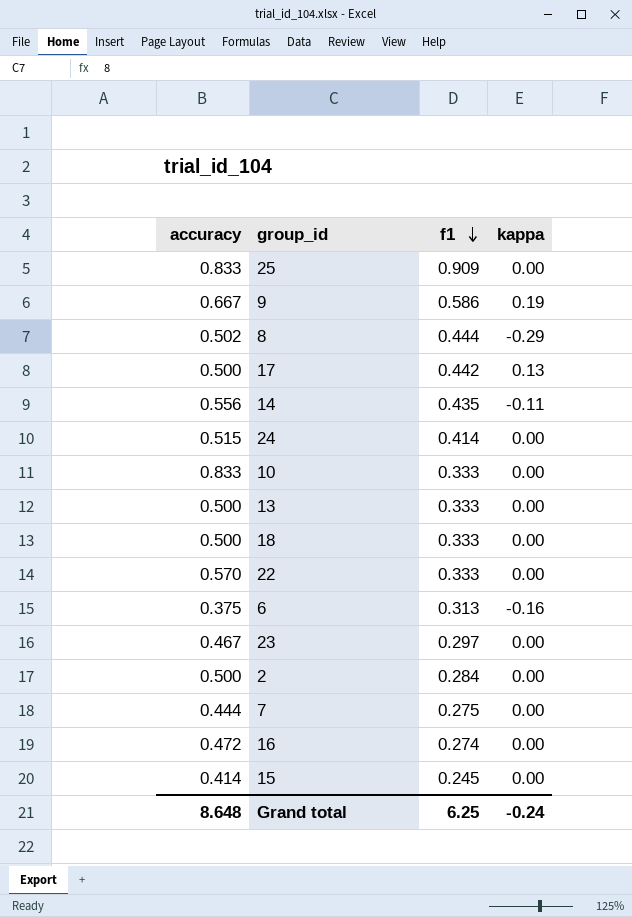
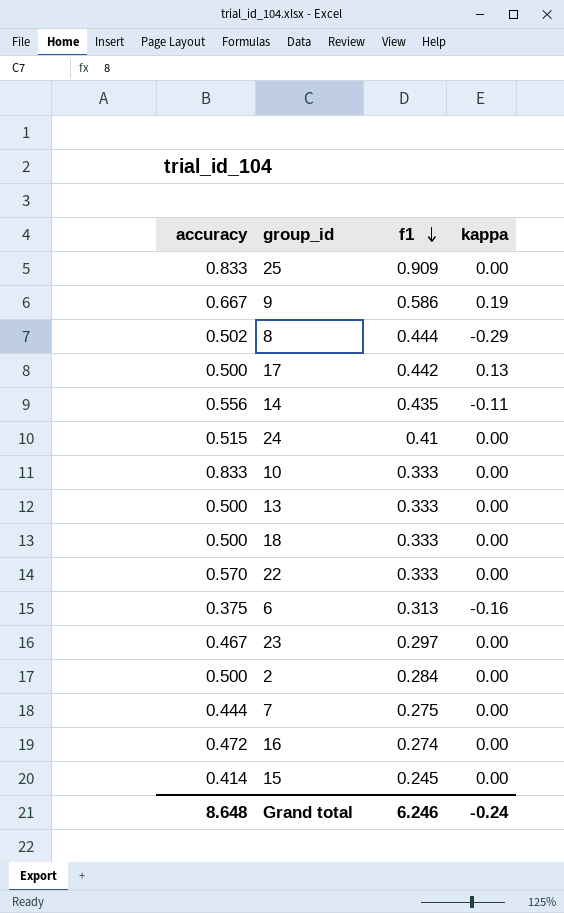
24 | f1: 0.414 -> 0.41
Grand total | f1: 6.25 -> 6.246

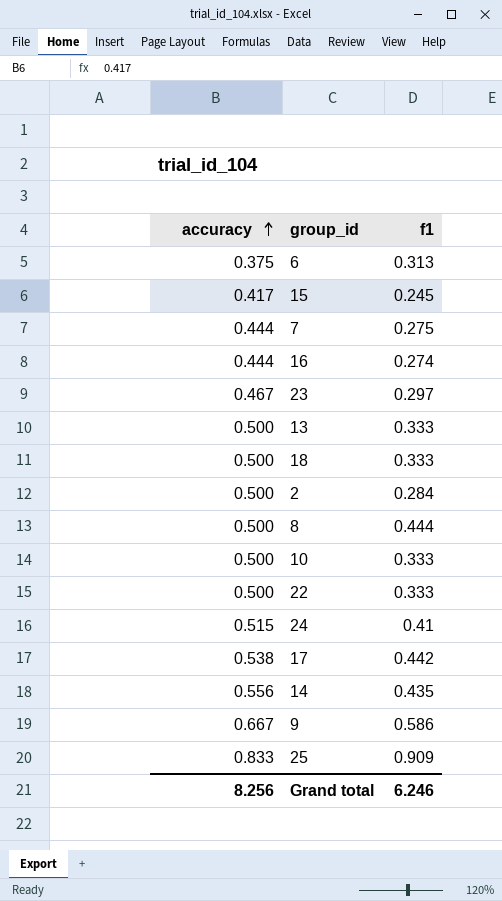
row order: f1 descending -> accuracy ascending
column kappa | position: 4 -> none
15 | accuracy: 0.414 -> 0.417
16 | accuracy: 0.472 -> 0.444
8 | accuracy: 0.502 -> 0.500
10 | accuracy: 0.833 -> 0.500
22 | accuracy: 0.570 -> 0.500
17 | accuracy: 0.500 -> 0.538
Grand total | accuracy: 8.648 -> 8.256

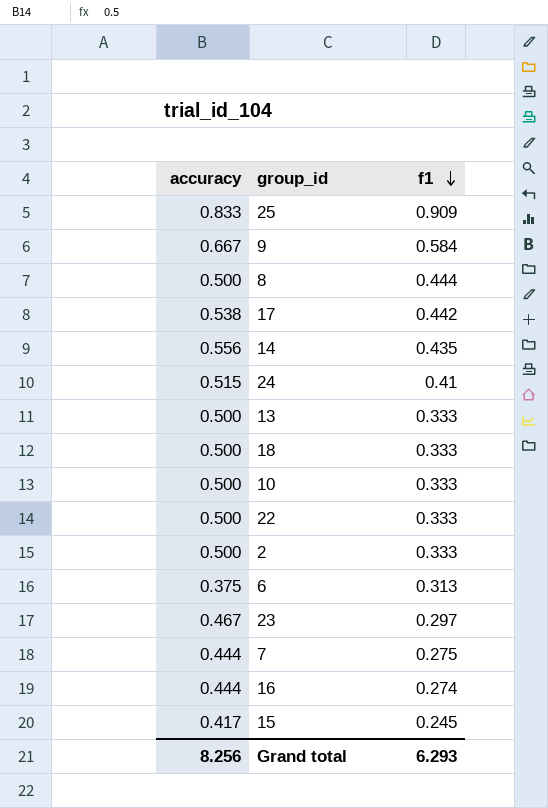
row order: accuracy ascending -> f1 descending
9 | f1: 0.586 -> 0.584
2 | f1: 0.284 -> 0.333
Grand total | f1: 6.246 -> 6.293

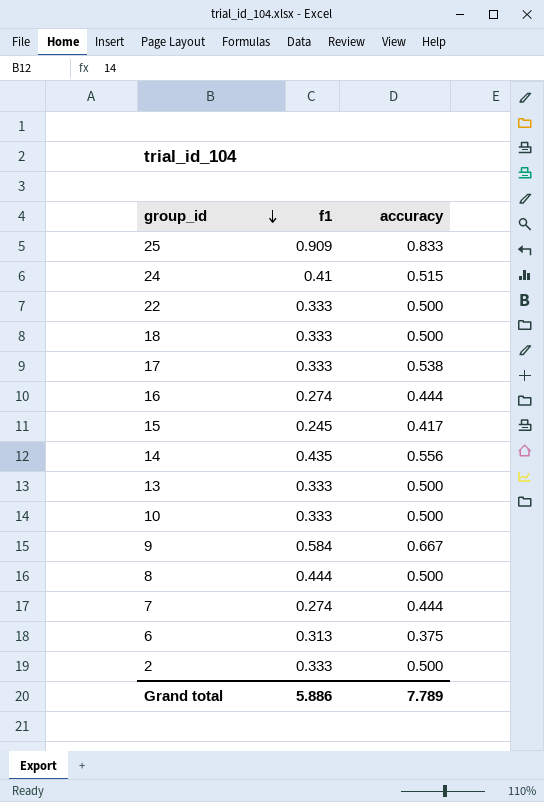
row order: f1 descending -> group_id descending
column accuracy | position: 1 -> 3
row 23: 0.467 | 0.297 -> none
17 | f1: 0.442 -> 0.333
7 | f1: 0.275 -> 0.274
Grand total | f1: 6.293 -> 5.886
Grand total | accuracy: 8.256 -> 7.789

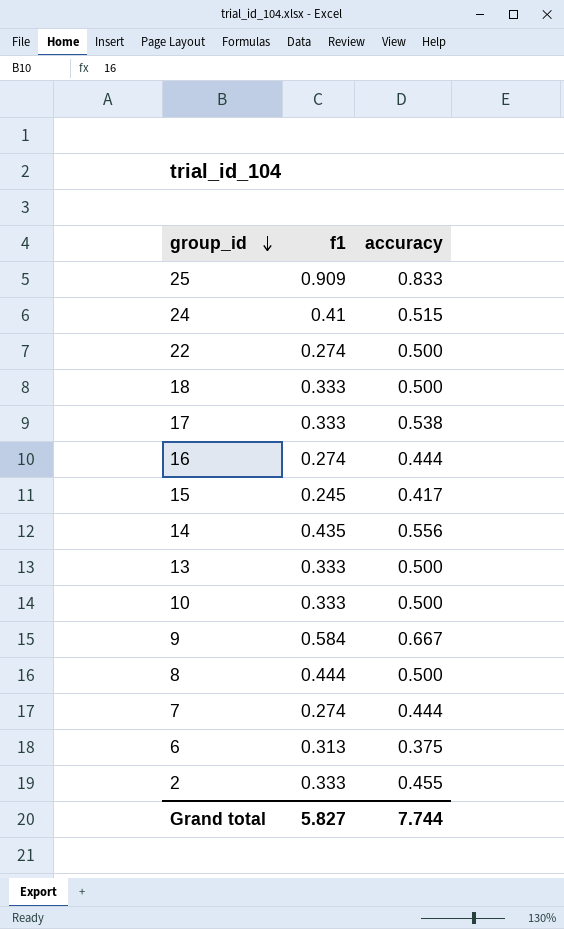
22 | f1: 0.333 -> 0.274
2 | accuracy: 0.500 -> 0.455
Grand total | f1: 5.886 -> 5.827
Grand total | accuracy: 7.789 -> 7.744

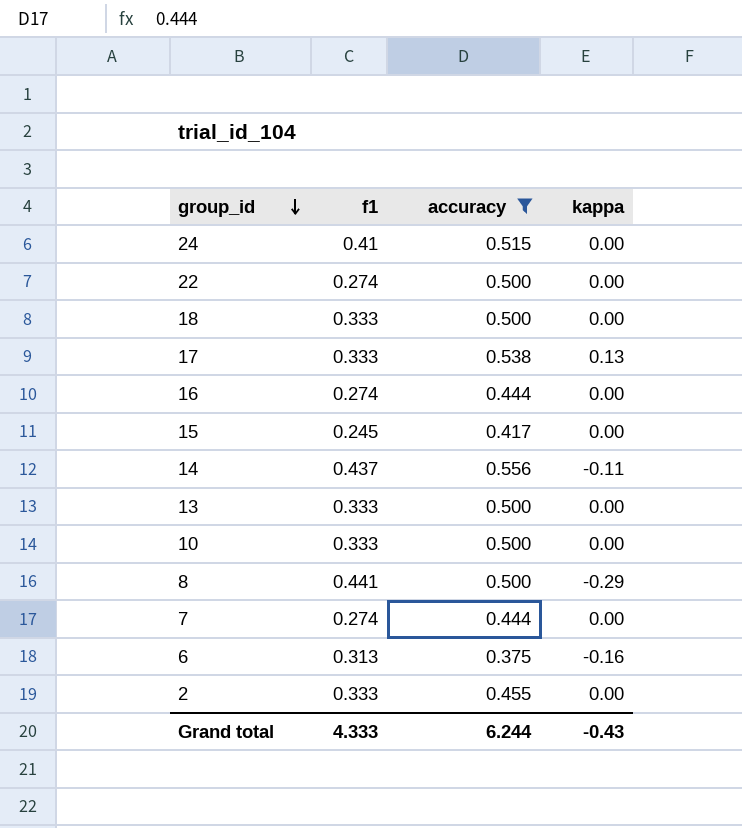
filter: none -> accuracy <= 0.556
column kappa | position: none -> 4
14 | f1: 0.435 -> 0.437
8 | f1: 0.444 -> 0.441
Grand total | f1: 5.827 -> 4.333
Grand total | accuracy: 7.744 -> 6.244

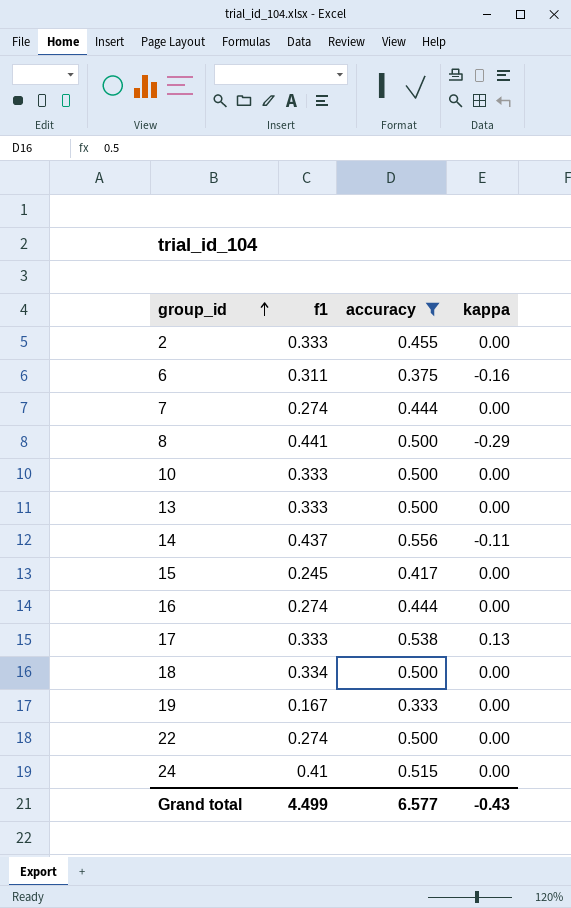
row order: group_id descending -> group_id ascending
6 | f1: 0.313 -> 0.311
18 | f1: 0.333 -> 0.334
row 19: none -> 0.167 | 0.333 | 0.00
Grand total | f1: 4.333 -> 4.499
Grand total | accuracy: 6.244 -> 6.577

